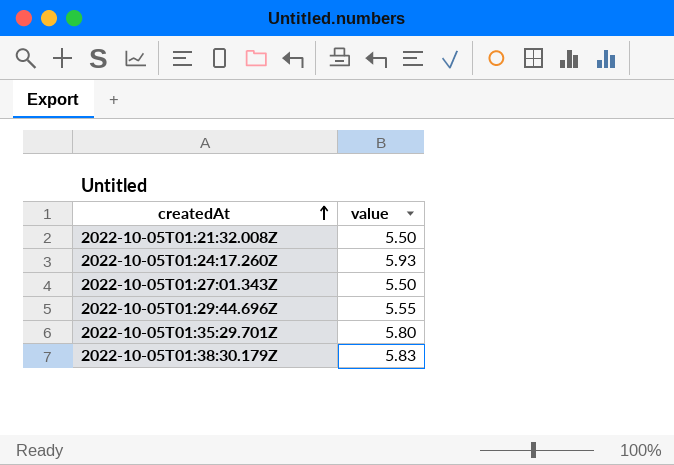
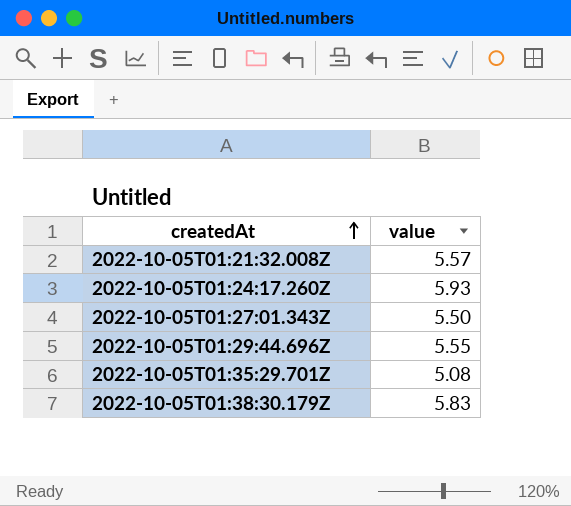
2022-10-05T01:21:32.008Z | value: 5.50 -> 5.57
2022-10-05T01:35:29.701Z | value: 5.80 -> 5.08

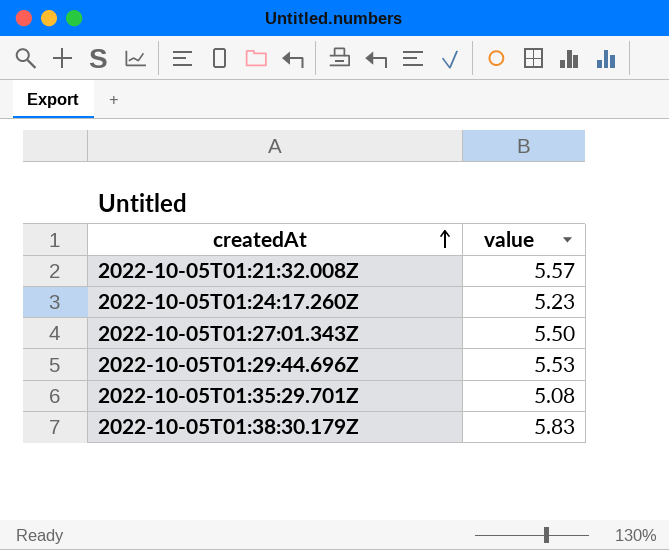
2022-10-05T01:24:17.260Z | value: 5.93 -> 5.23
2022-10-05T01:29:44.696Z | value: 5.55 -> 5.53

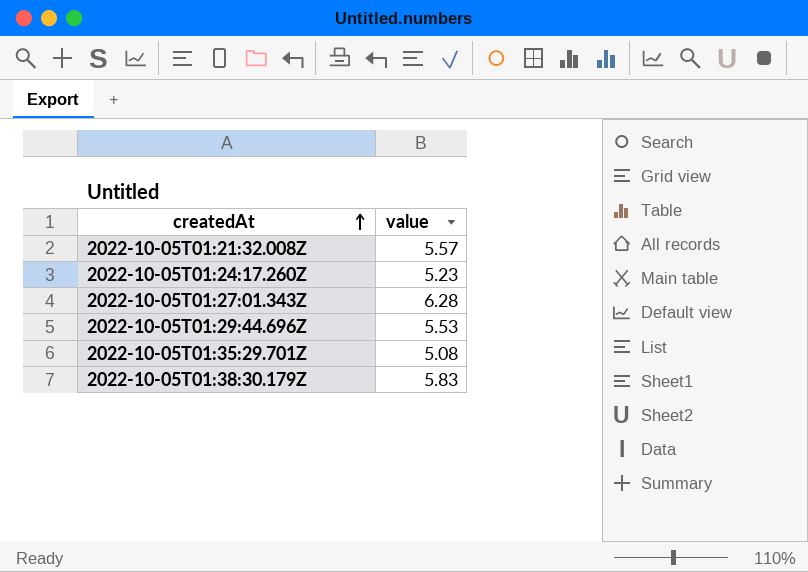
2022-10-05T01:27:01.343Z | value: 5.50 -> 6.28

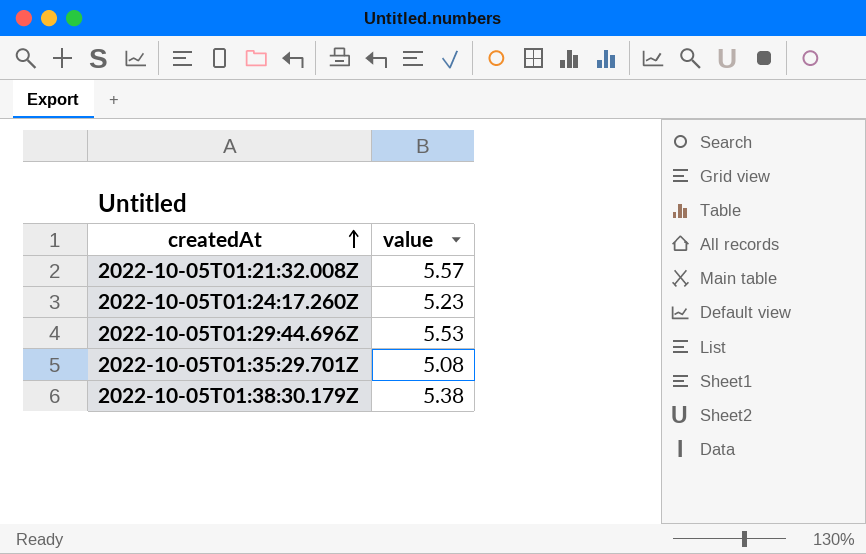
row 2022-10-05T01:27:01.343Z: 6.28 -> none
2022-10-05T01:38:30.179Z | value: 5.83 -> 5.38

